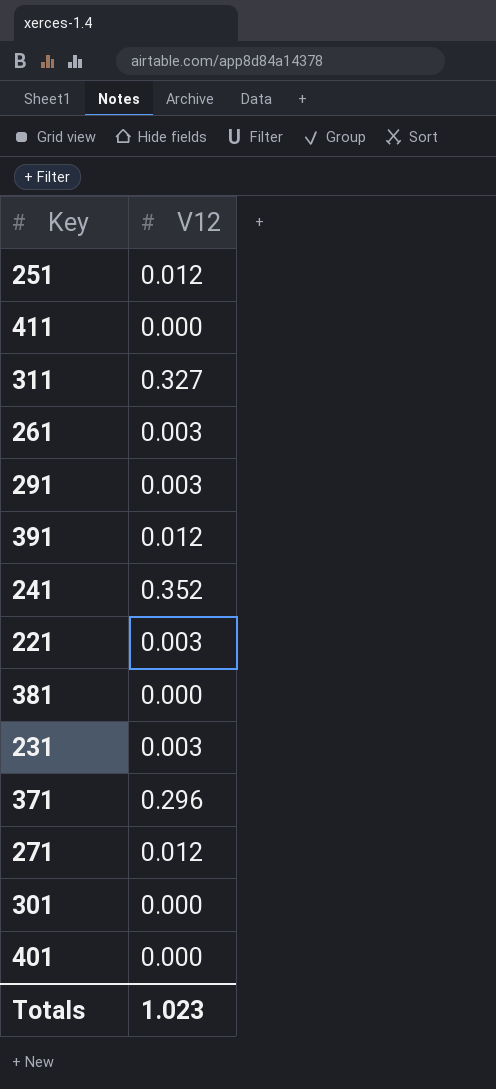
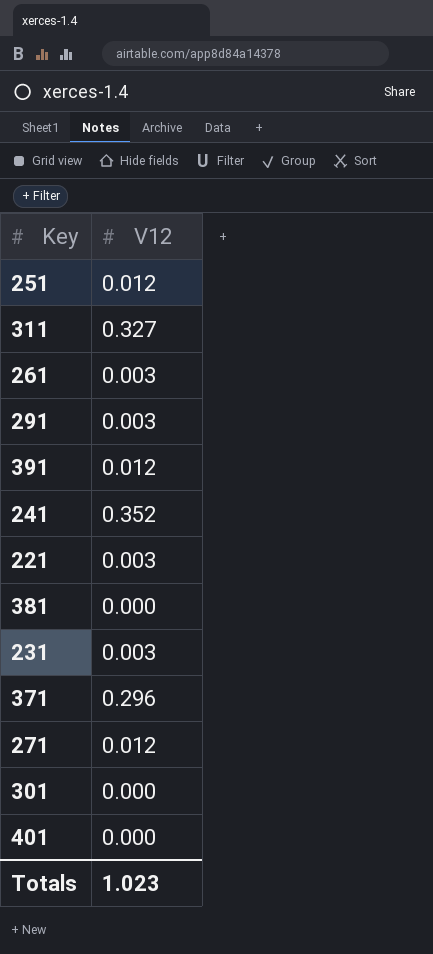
row 411: 0.000 -> none

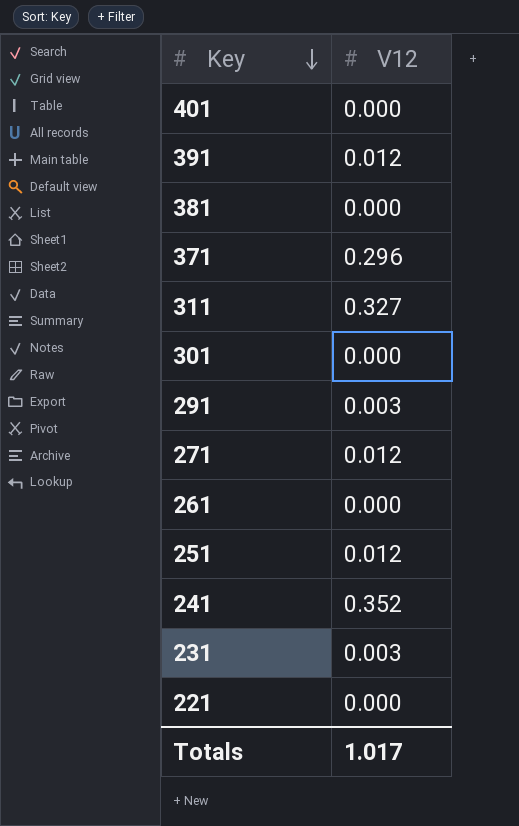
row order: none -> Key descending
261 | V12: 0.003 -> 0.000
221 | V12: 0.003 -> 0.000
Totals | V12: 1.023 -> 1.017

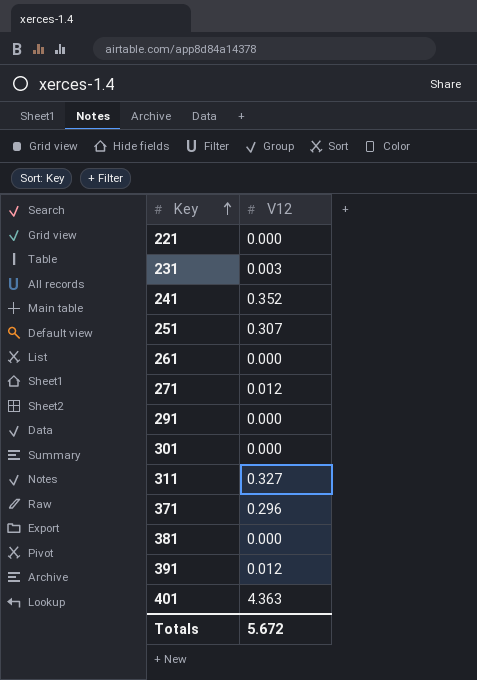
row order: Key descending -> Key ascending
251 | V12: 0.012 -> 0.307
291 | V12: 0.003 -> 0.000
401 | V12: 0.000 -> 4.363
Totals | V12: 1.017 -> 5.672

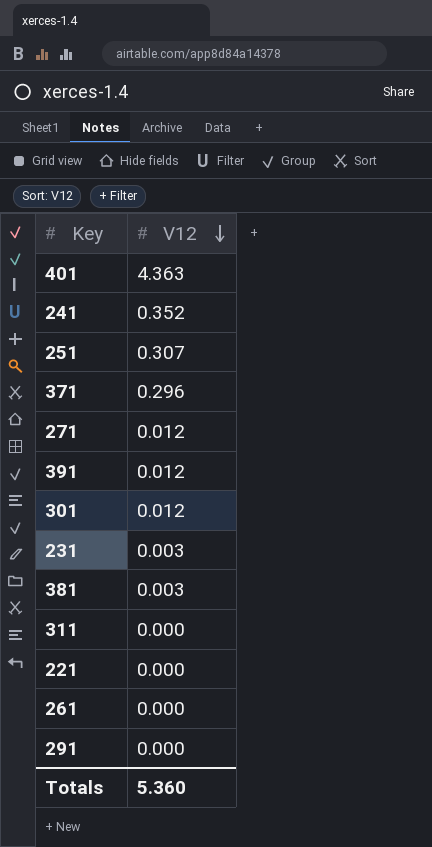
row order: Key ascending -> V12 descending
301 | V12: 0.000 -> 0.012
381 | V12: 0.000 -> 0.003
311 | V12: 0.327 -> 0.000
Totals | V12: 5.672 -> 5.360

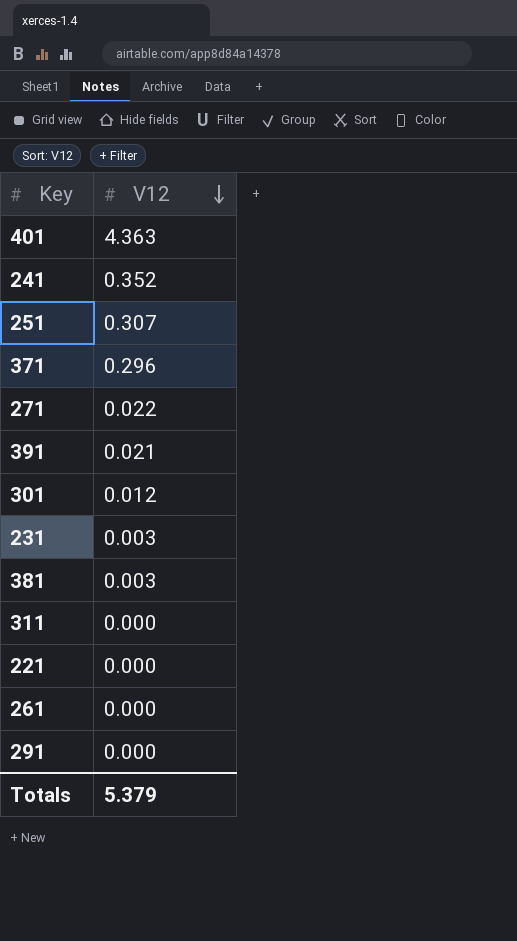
271 | V12: 0.012 -> 0.022
391 | V12: 0.012 -> 0.021
Totals | V12: 5.360 -> 5.379

